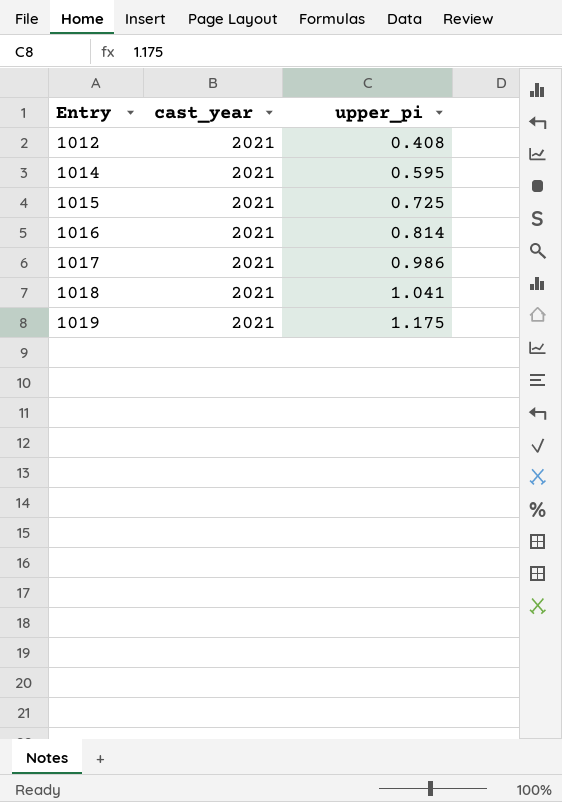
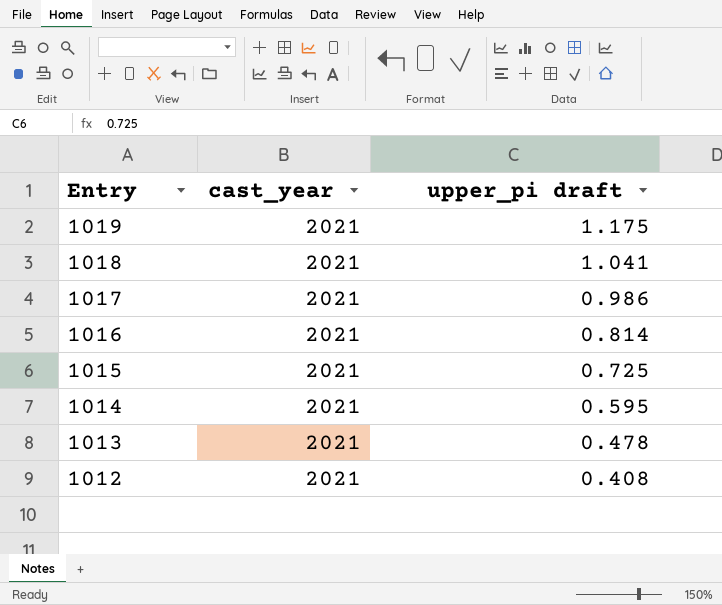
row order: Entry ascending -> Entry descending
column name: upper_pi -> upper_pi draft
row 1013: none -> 2021 | 0.478

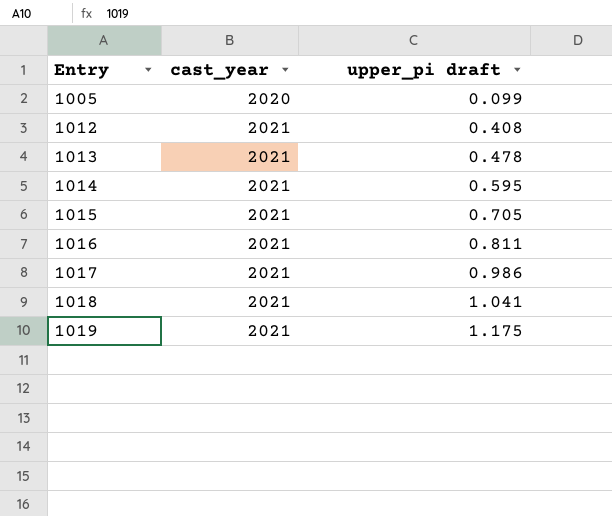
row order: Entry descending -> Entry ascending
row 1005: none -> 2020 | 0.099
1015 | upper_pi draft: 0.725 -> 0.705
1016 | upper_pi draft: 0.814 -> 0.811

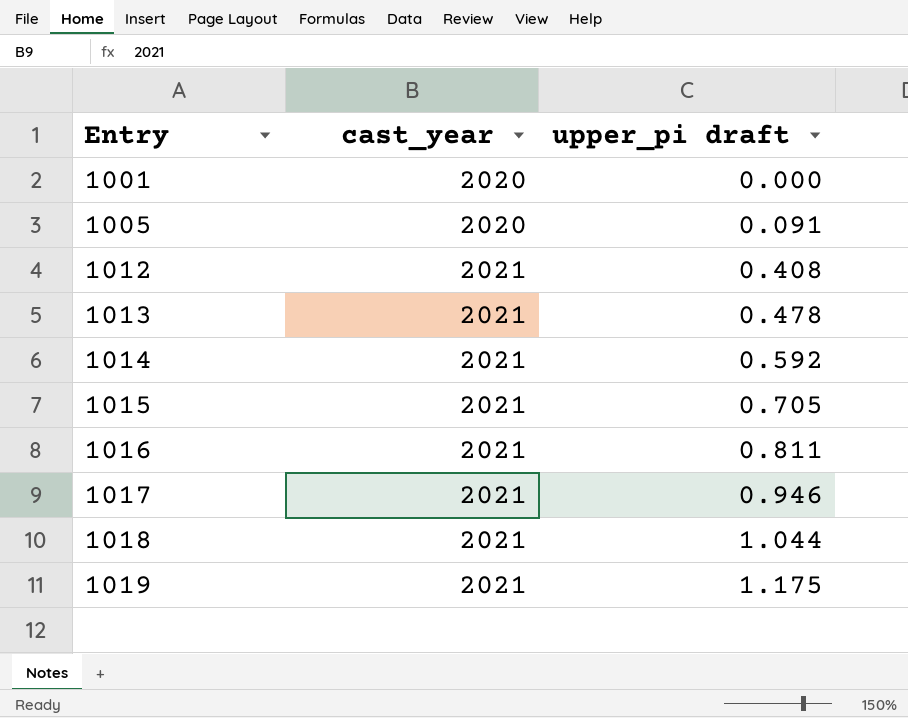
row 1001: none -> 2020 | 0.000
1005 | upper_pi draft: 0.099 -> 0.091
1014 | upper_pi draft: 0.595 -> 0.592
1017 | upper_pi draft: 0.986 -> 0.946
1018 | upper_pi draft: 1.041 -> 1.044

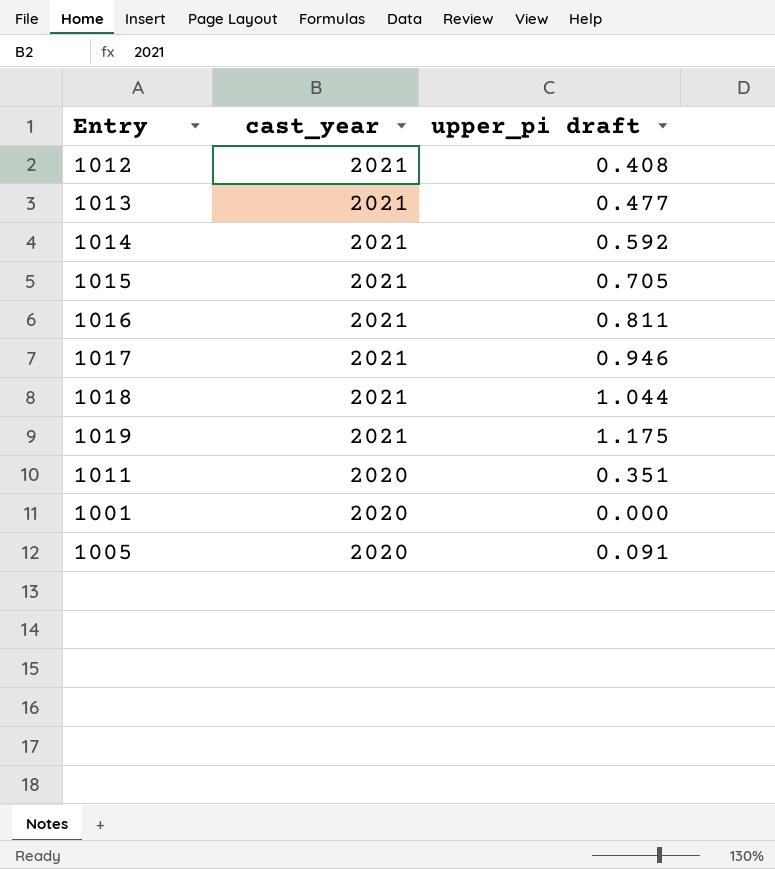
row order: Entry ascending -> cast_year descending
1013 | upper_pi draft: 0.478 -> 0.477
row 1011: none -> 2020 | 0.351

